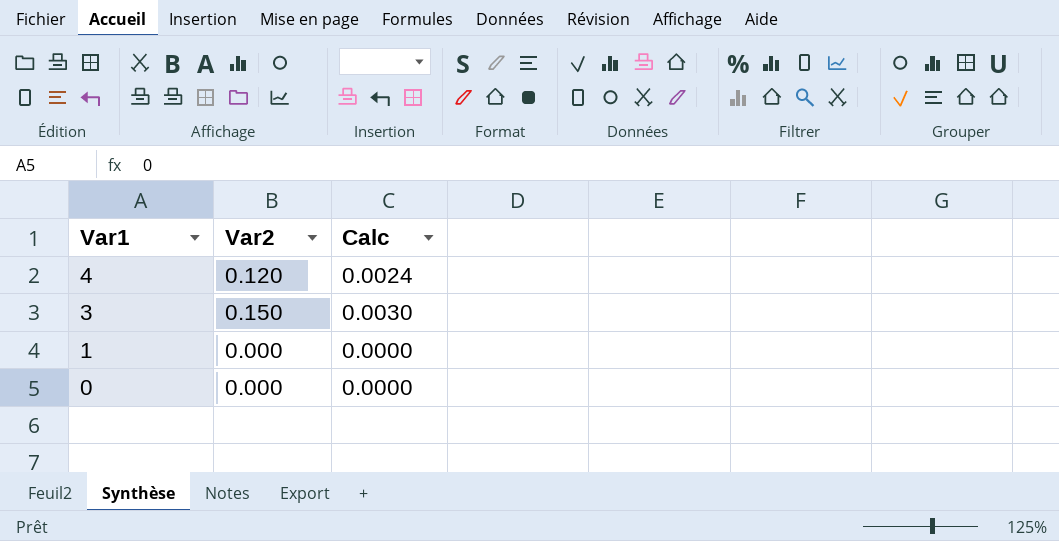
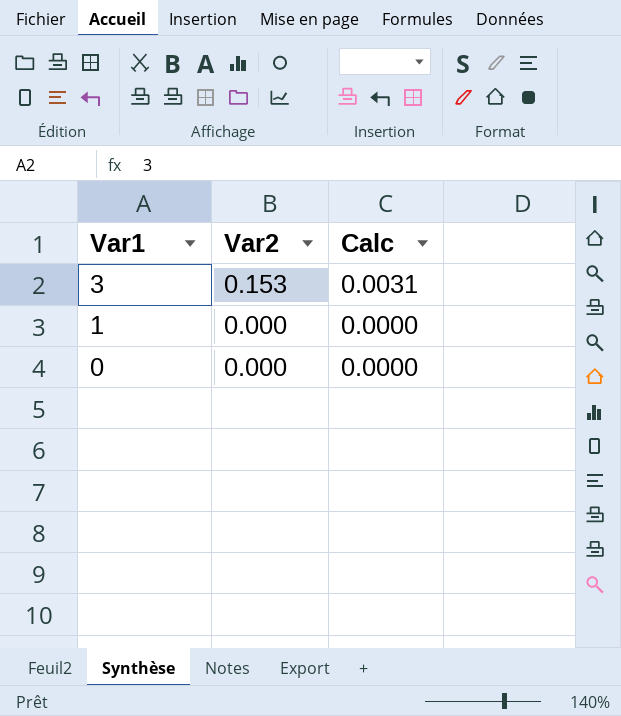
row 4: 0.120 | 0.0024 -> none
3 | Var2: 0.150 -> 0.153
3 | Calc: 0.0030 -> 0.0031

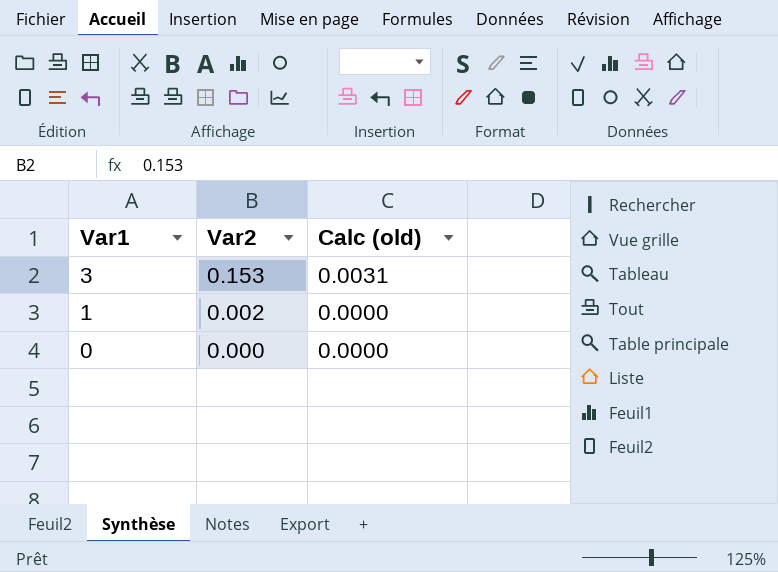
column name: Calc -> Calc (old)
1 | Var2: 0.000 -> 0.002

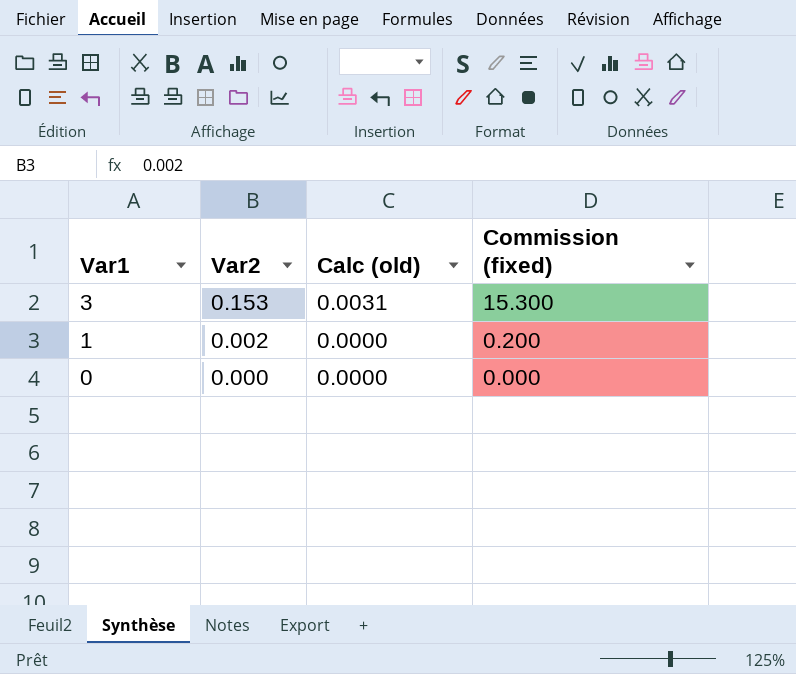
column Commission (fixed) | formula: none -> [Var2] * 100

